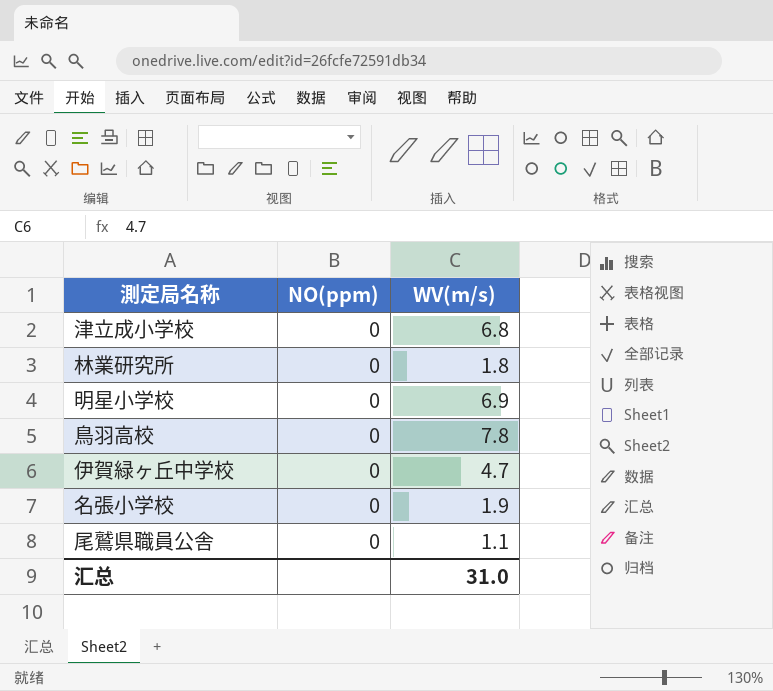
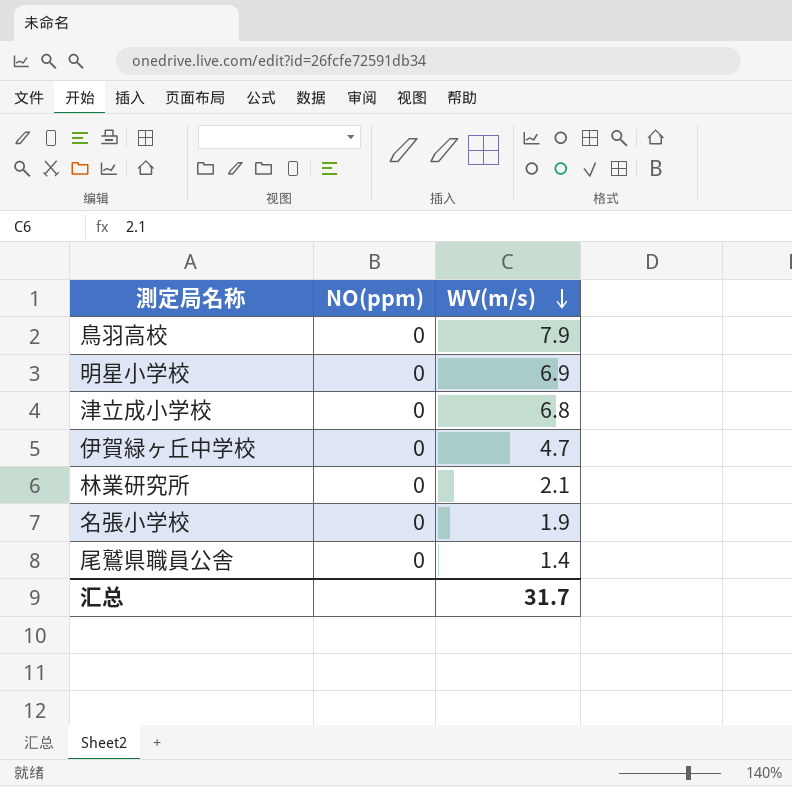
row order: none -> WV(m/s) descending
鳥羽高校 | WV(m/s): 7.8 -> 7.9
林業研究所 | WV(m/s): 1.8 -> 2.1
尾鷲県職員公舎 | WV(m/s): 1.1 -> 1.4
汇总 | WV(m/s): 31.0 -> 31.7

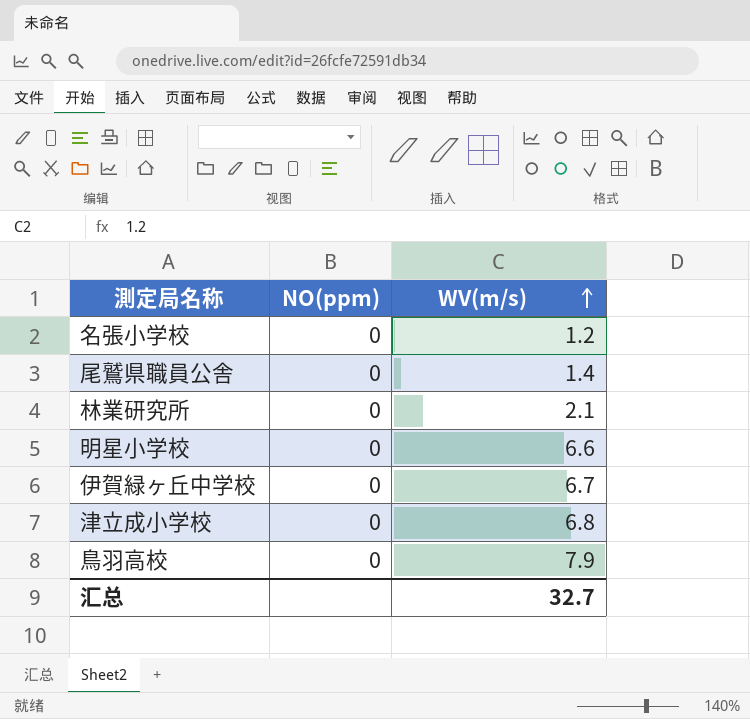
row order: WV(m/s) descending -> WV(m/s) ascending
名張小学校 | WV(m/s): 1.9 -> 1.2
明星小学校 | WV(m/s): 6.9 -> 6.6
伊賀緑ヶ丘中学校 | WV(m/s): 4.7 -> 6.7
汇总 | WV(m/s): 31.7 -> 32.7

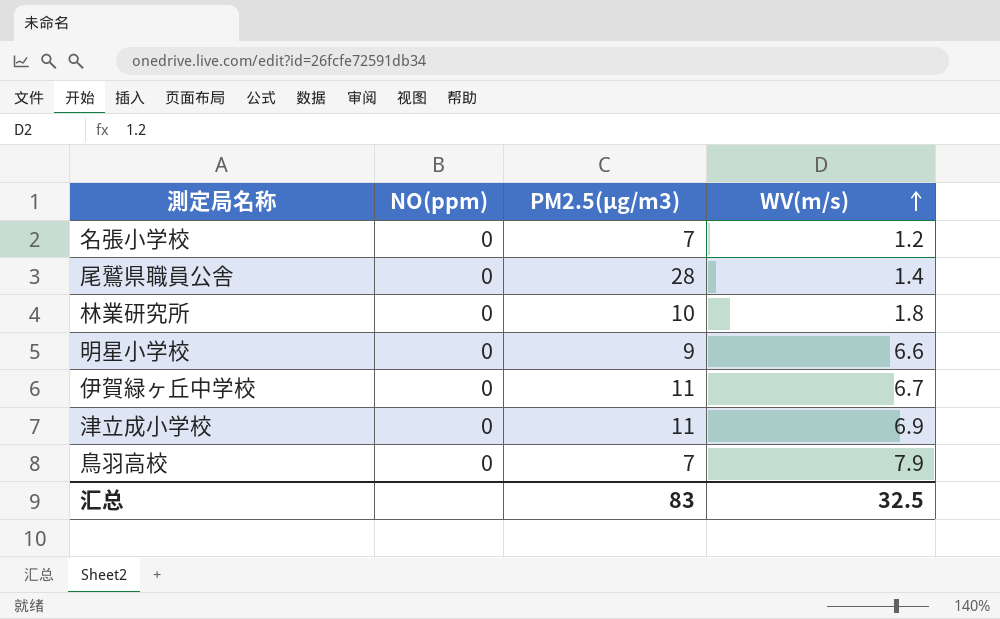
column PM2.5(μg/m3) | position: none -> 3
林業研究所 | WV(m/s): 2.1 -> 1.8
津立成小学校 | WV(m/s): 6.8 -> 6.9
汇总 | WV(m/s): 32.7 -> 32.5

